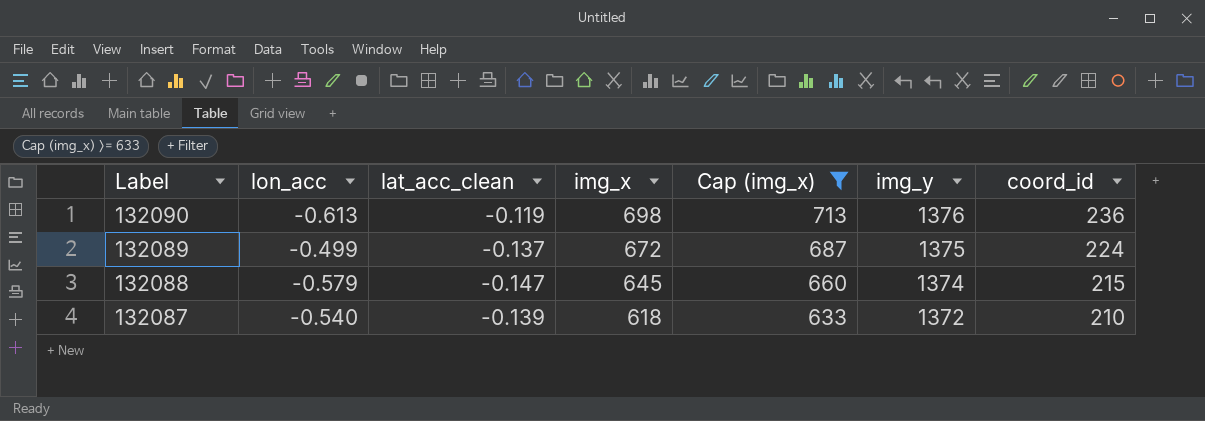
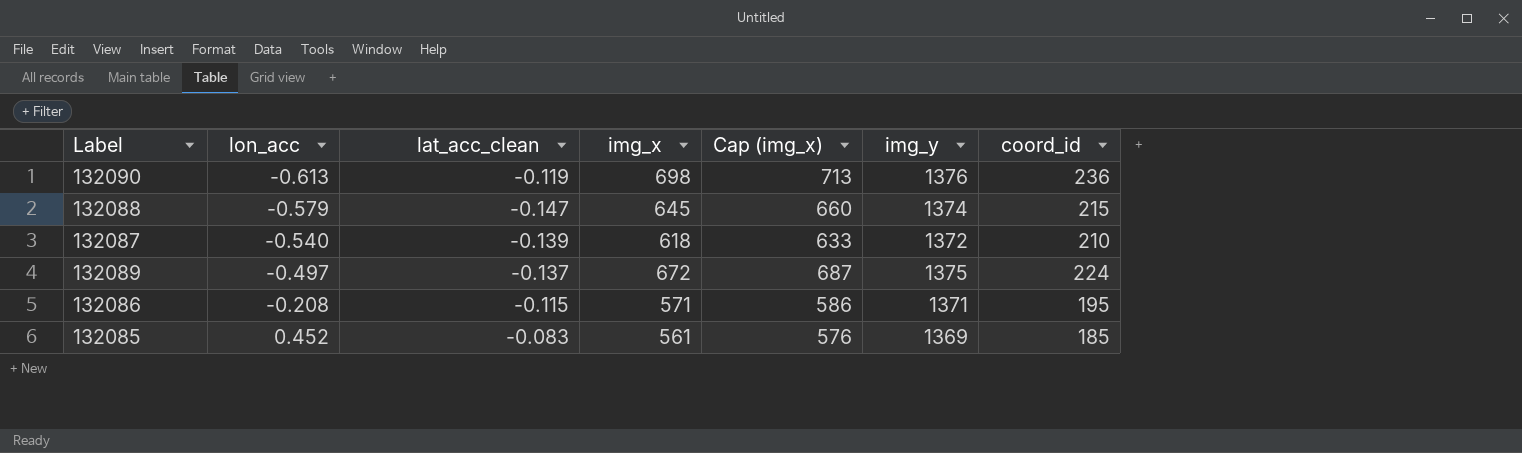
filter: Cap (img_x) >= 633 -> none
row order: Label descending -> lon_acc ascending
132089 | lon_acc: -0.499 -> -0.497

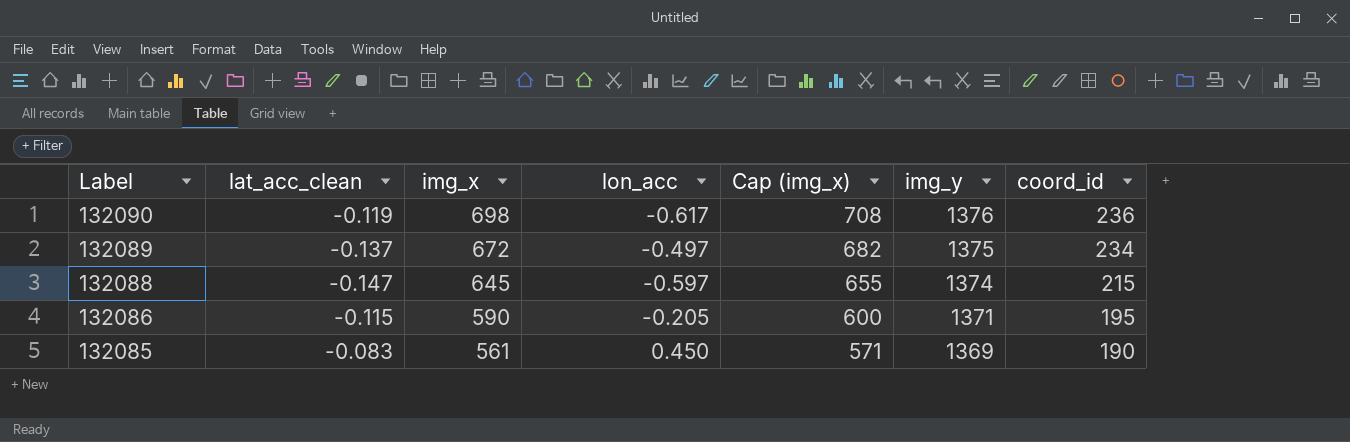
row order: lon_acc ascending -> Label descending
column lon_acc | position: 2 -> 4
column Cap (img_x) | formula: [img_x] + 15 -> [img_x] + 10
row 132087: -0.540 | -0.139 | 618 | 633 | 1372 | 210 -> none
132090 | lon_acc: -0.613 -> -0.617
132089 | coord_id: 224 -> 234
132088 | lon_acc: -0.579 -> -0.597
132086 | img_x: 571 -> 590
132086 | lon_acc: -0.208 -> -0.205
132085 | lon_acc: 0.452 -> 0.450
132085 | coord_id: 185 -> 190

